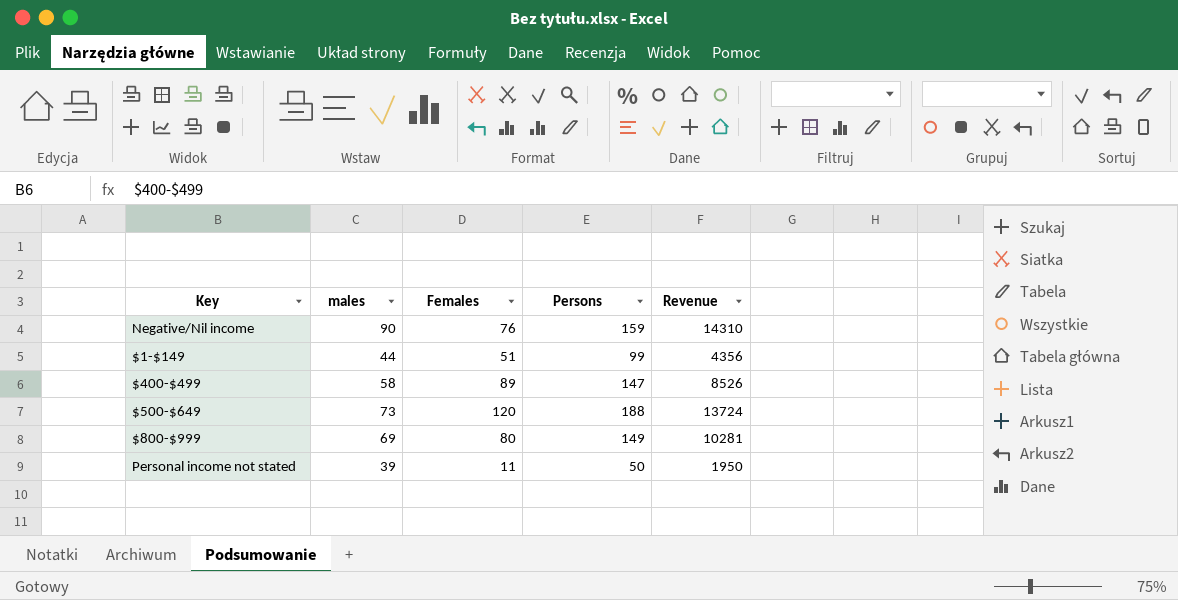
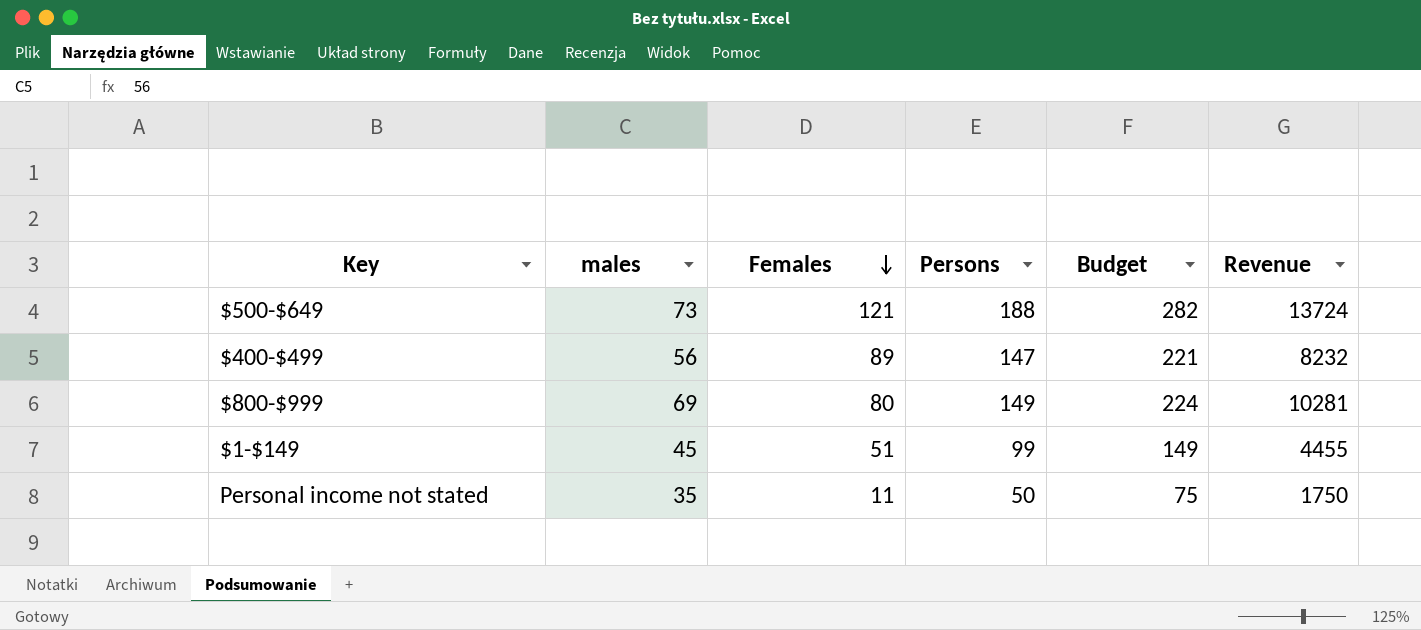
row order: none -> Females descending
column Budget | formula: none -> [Persons] * 1.5
row Negative/Nil income: 90 | 76 | 159 | 14310 -> none
$500-$649 | Females: 120 -> 121
$400-$499 | males: 58 -> 56
$400-$499 | Revenue: 8526 -> 8232
$1-$149 | males: 44 -> 45
$1-$149 | Revenue: 4356 -> 4455
Personal income not stated | males: 39 -> 35
Personal income not stated | Revenue: 1950 -> 1750

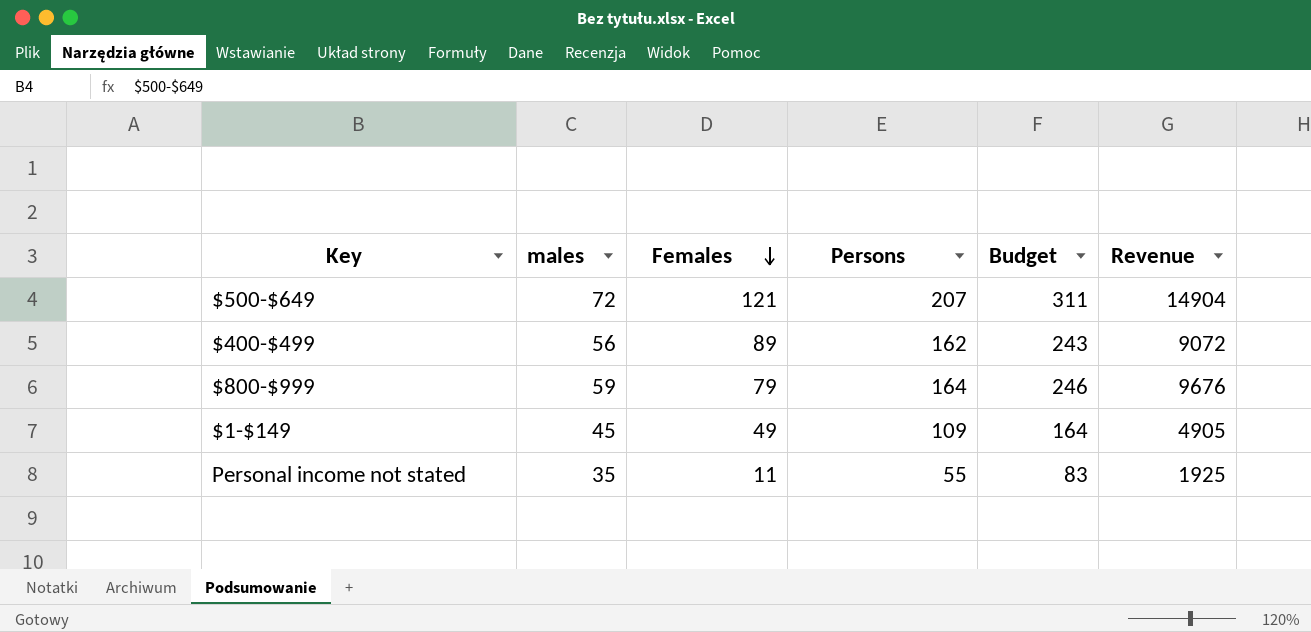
$500-$649 | males: 73 -> 72
$500-$649 | Persons: 188 -> 207
$500-$649 | Budget: 282 -> 311
$500-$649 | Revenue: 13724 -> 14904
$400-$499 | Persons: 147 -> 162
$400-$499 | Budget: 221 -> 243
$400-$499 | Revenue: 8232 -> 9072
$800-$999 | males: 69 -> 59
$800-$999 | Females: 80 -> 79
$800-$999 | Persons: 149 -> 164
$800-$999 | Budget: 224 -> 246
$800-$999 | Revenue: 10281 -> 9676
$1-$149 | Females: 51 -> 49
$1-$149 | Persons: 99 -> 109
$1-$149 | Budget: 149 -> 164
$1-$149 | Revenue: 4455 -> 4905
Personal income not stated | Persons: 50 -> 55
Personal income not stated | Budget: 75 -> 83
Personal income not stated | Revenue: 1750 -> 1925

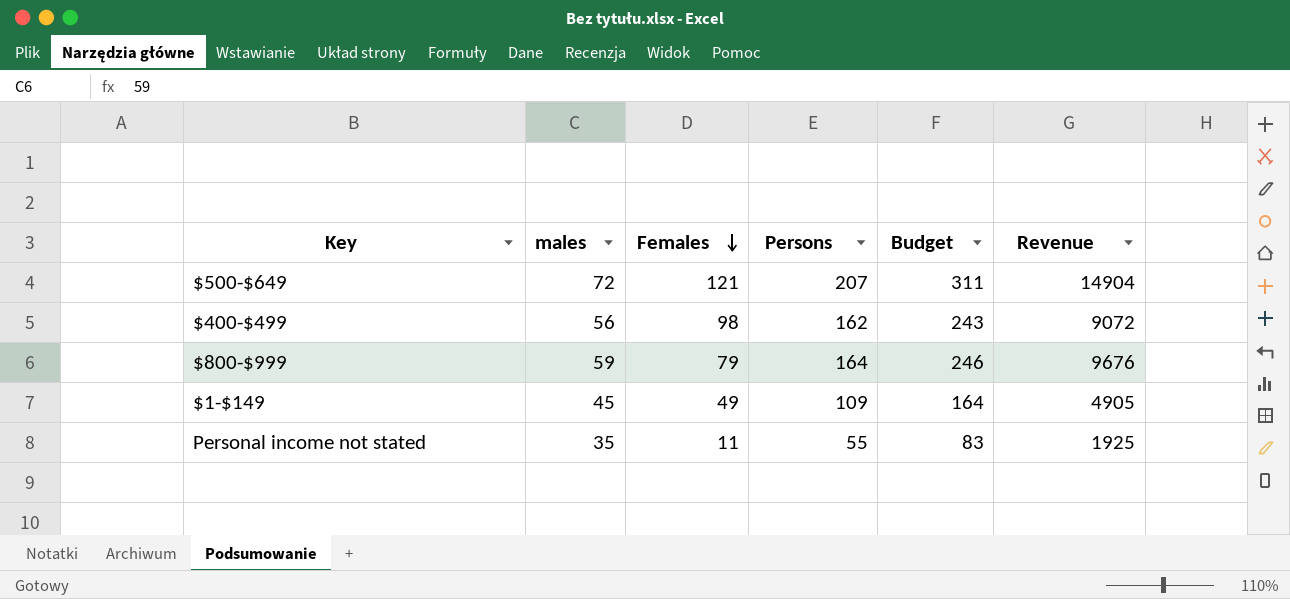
$400-$499 | Females: 89 -> 98

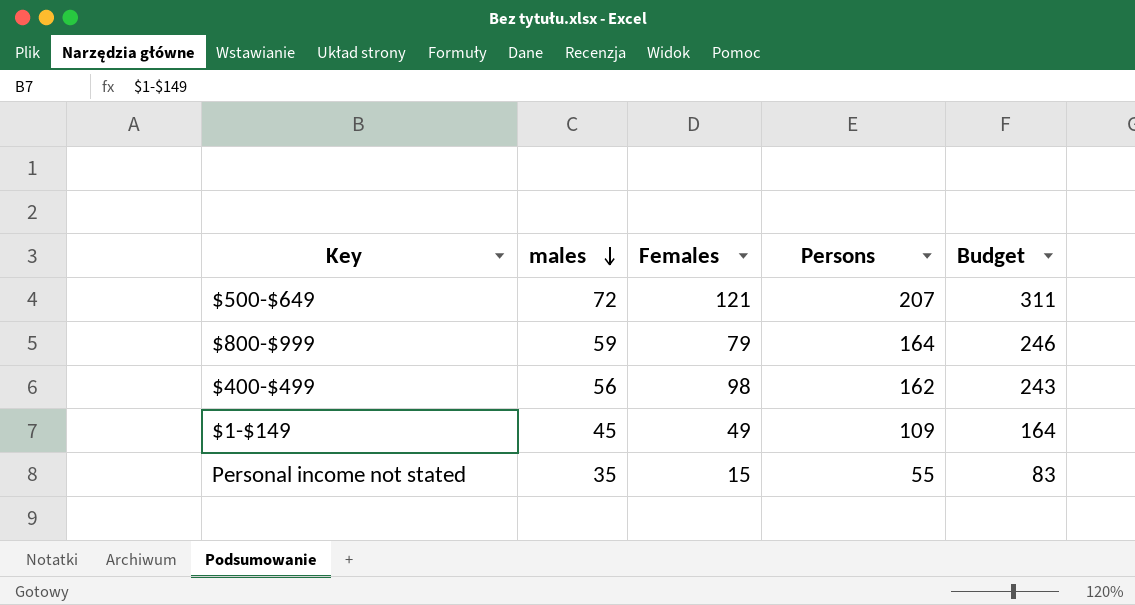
row order: Females descending -> males descending
column Revenue | formula: [males] * [Persons] -> none
Personal income not stated | Females: 11 -> 15

